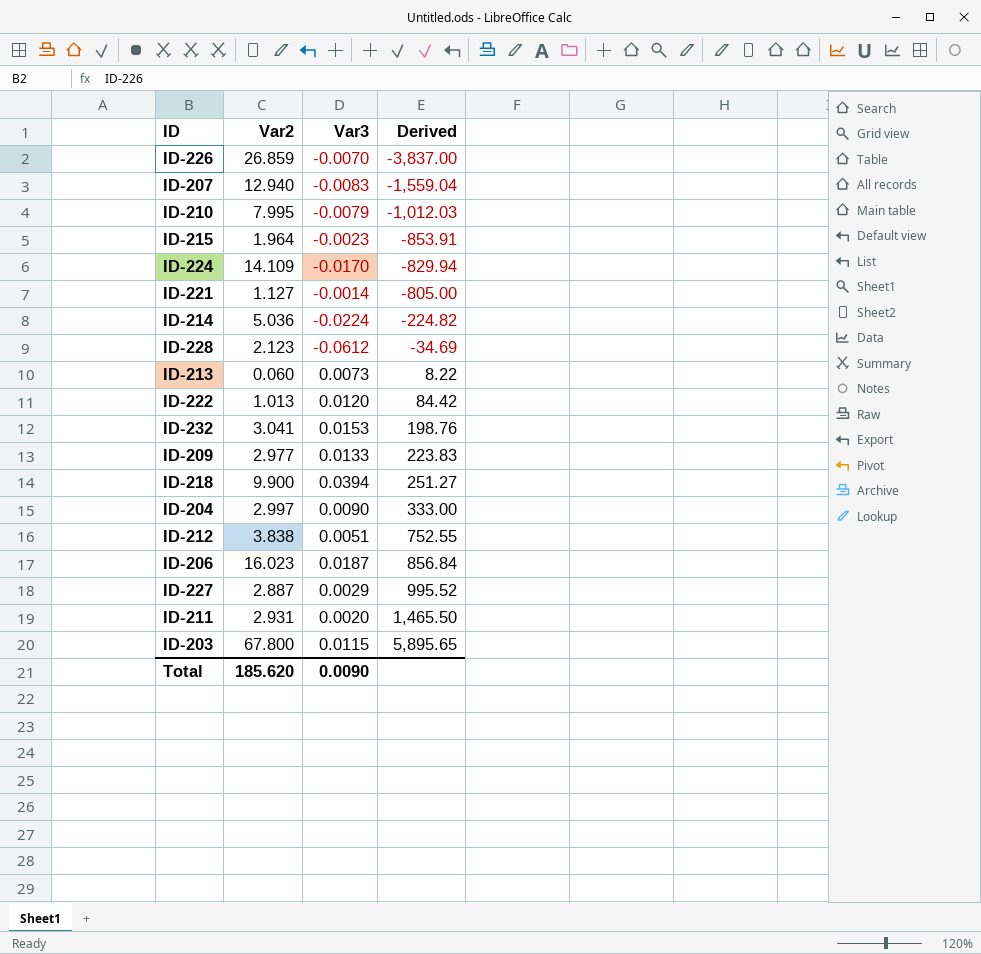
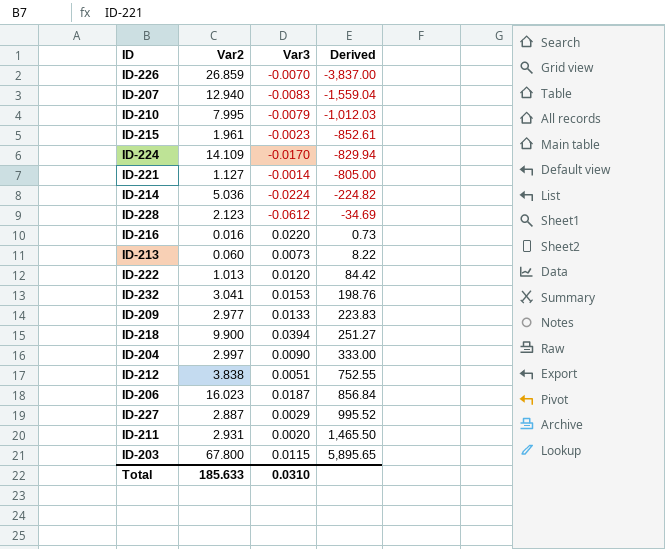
ID-215 | Var2: 1.964 -> 1.961
ID-215 | Derived: -853.91 -> -852.61
row ID-216: none -> 0.016 | 0.0220 | 0.73
Total | Var2: 185.620 -> 185.633
Total | Var3: 0.0090 -> 0.0310

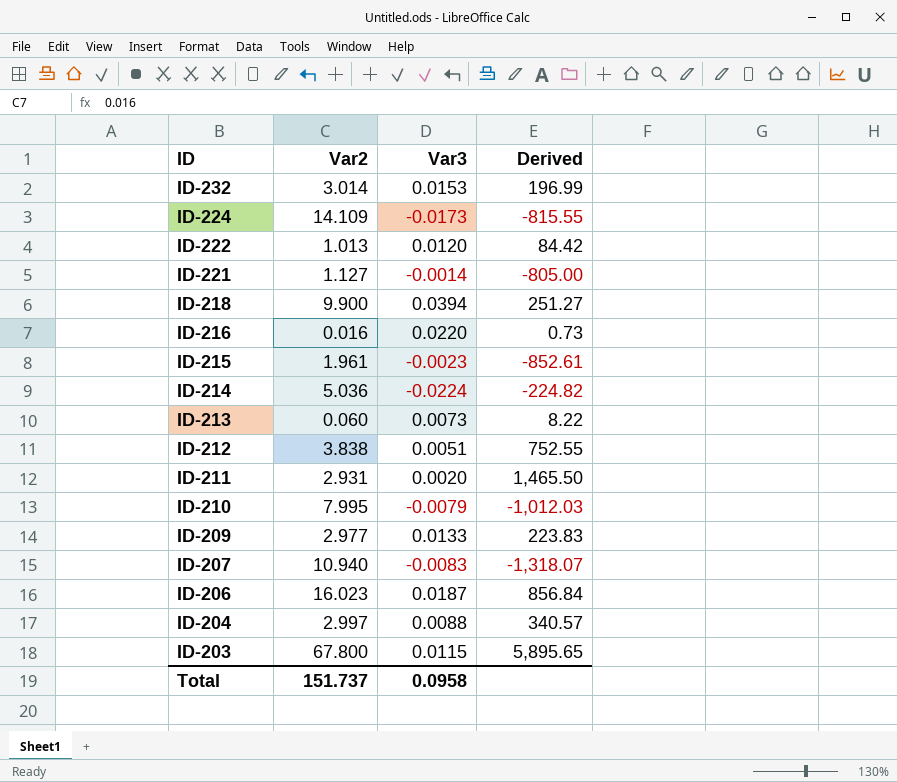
row order: Derived ascending -> ID descending
row ID-226: 26.859 | -0.0070 | -3,837.00 -> none
row ID-228: 2.123 | -0.0612 | -34.69 -> none
row ID-227: 2.887 | 0.0029 | 995.52 -> none
ID-232 | Var2: 3.041 -> 3.014
ID-232 | Derived: 198.76 -> 196.99
ID-224 | Var3: -0.0170 -> -0.0173
ID-224 | Derived: -829.94 -> -815.55
ID-207 | Var2: 12.940 -> 10.940
ID-207 | Derived: -1,559.04 -> -1,318.07
ID-204 | Var3: 0.0090 -> 0.0088
ID-204 | Derived: 333.00 -> 340.57
Total | Var2: 185.633 -> 151.737
Total | Var3: 0.0310 -> 0.0958

